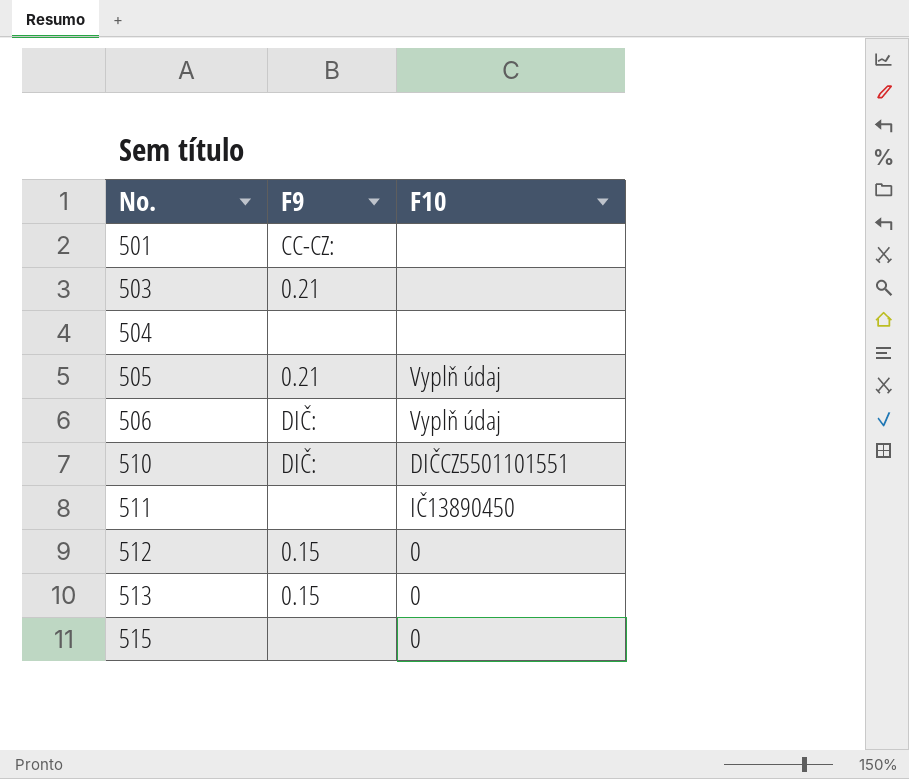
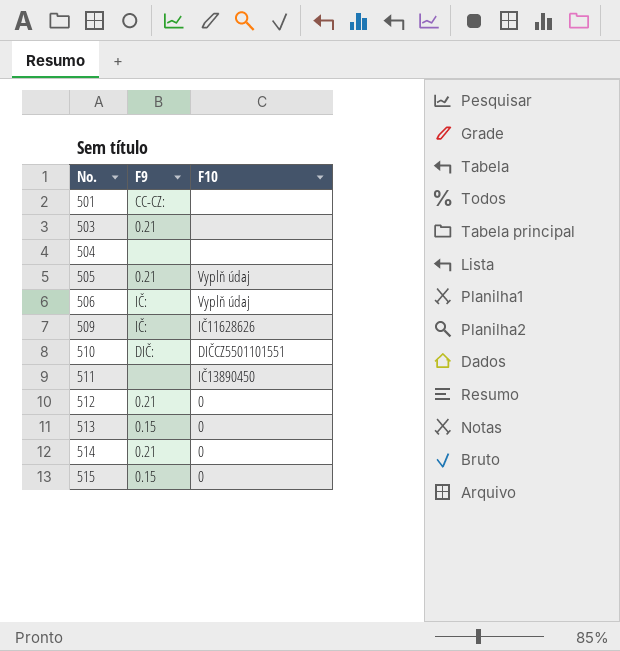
506 | F9: DIČ: -> IČ:
row 509: none -> IČ: | IČ11628626
512 | F9: 0.15 -> 0.21
row 514: none -> 0.21 | 0
515 | F9: none -> 0.15

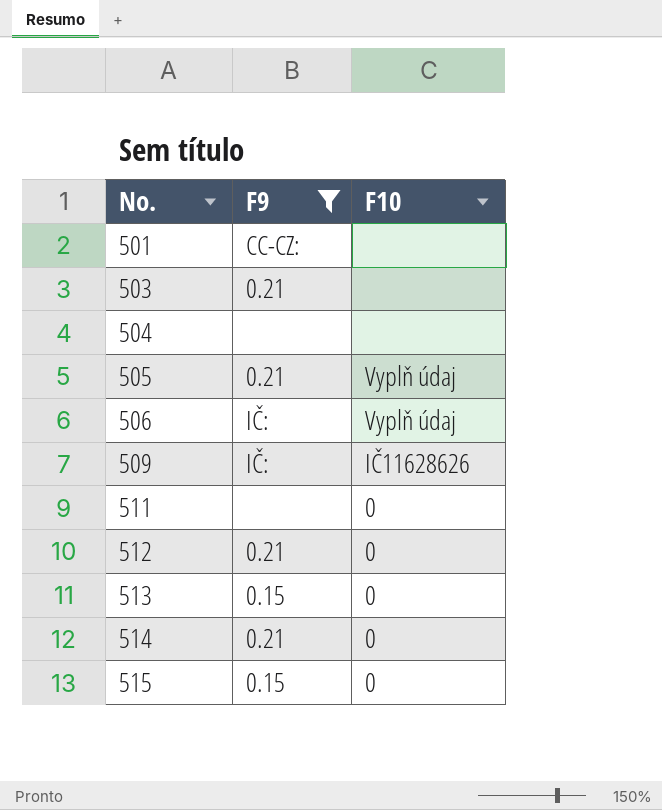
filter: none -> F9 != DIČ:
511 | F10: IČ13890450 -> 0

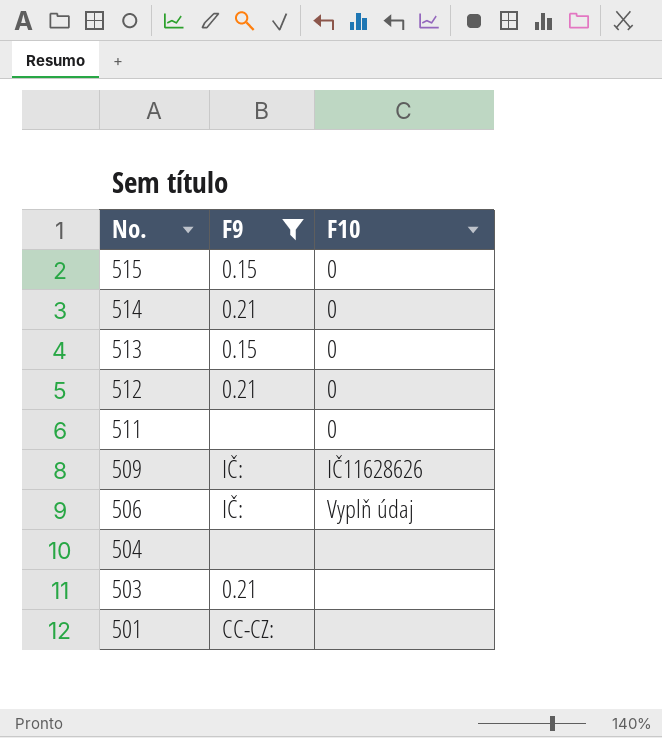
row order: No. ascending -> No. descending
row 505: 0.21 | Vyplň údaj -> none

